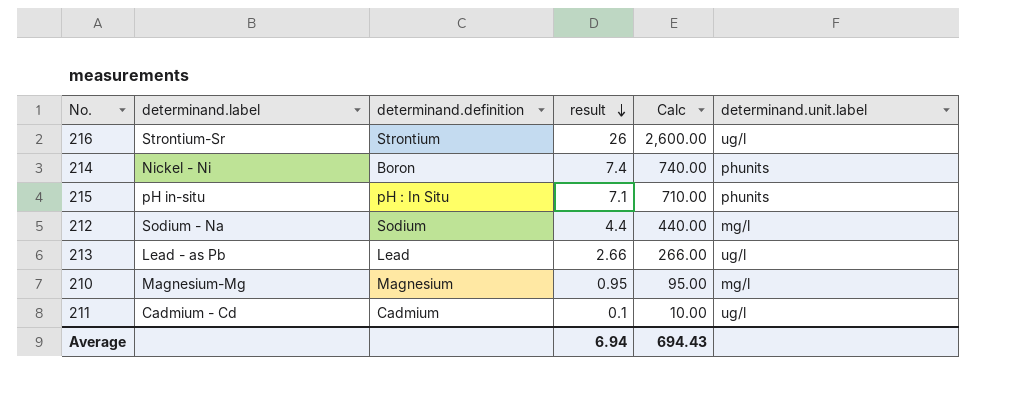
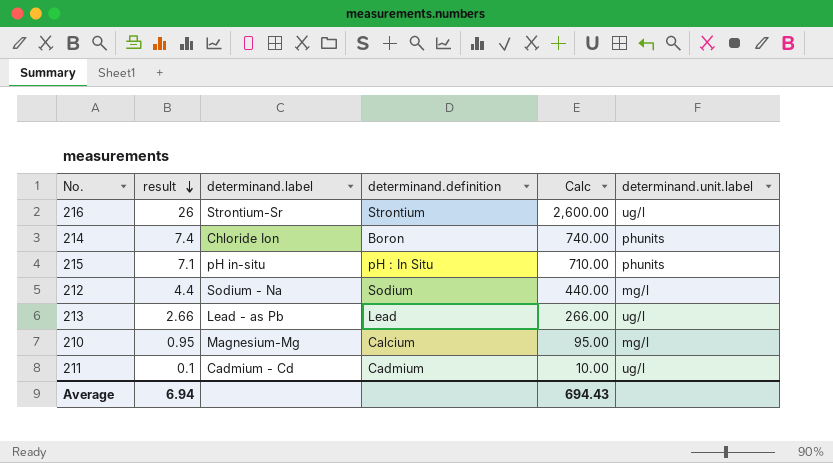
column result | position: 4 -> 2
214 | determinand.label: Nickel - Ni -> Chloride Ion
210 | determinand.definition: Magnesium -> Calcium

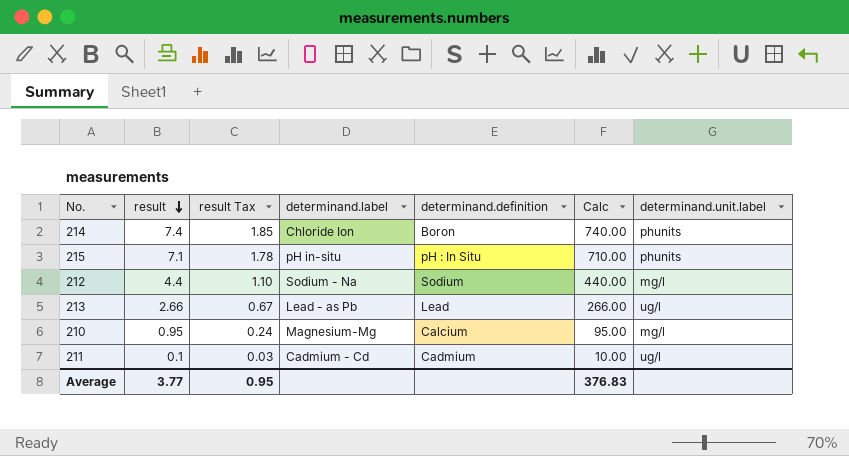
column result Tax | formula: none -> [result] * 0.25
row 216: 26 | Strontium-Sr | Strontium | 2,600.00 | ug/l -> none
Average | result: 6.94 -> 3.77
Average | Calc: 694.43 -> 376.83

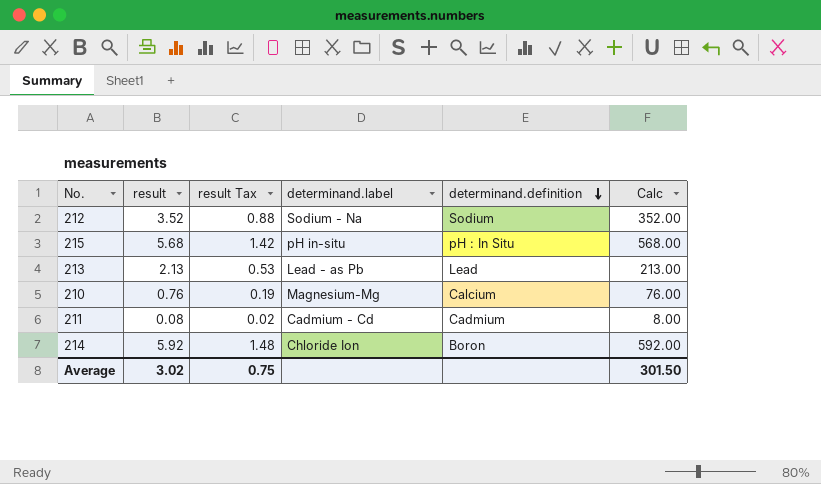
row order: result descending -> determinand.definition descending
column determinand.unit.label | position: 7 -> none
212 | result: 4.4 -> 3.52
212 | result Tax: 1.10 -> 0.88
212 | Calc: 440.00 -> 352.00
215 | result: 7.1 -> 5.68
215 | result Tax: 1.78 -> 1.42
215 | Calc: 710.00 -> 568.00
213 | result: 2.66 -> 2.13
213 | result Tax: 0.67 -> 0.53
213 | Calc: 266.00 -> 213.00
210 | result: 0.95 -> 0.76
210 | result Tax: 0.24 -> 0.19
210 | Calc: 95.00 -> 76.00
211 | result: 0.1 -> 0.08
211 | result Tax: 0.03 -> 0.02
211 | Calc: 10.00 -> 8.00
214 | result: 7.4 -> 5.92
214 | result Tax: 1.85 -> 1.48
214 | Calc: 740.00 -> 592.00
Average | result: 3.77 -> 3.02
Average | result Tax: 0.95 -> 0.75
Average | Calc: 376.83 -> 301.50

